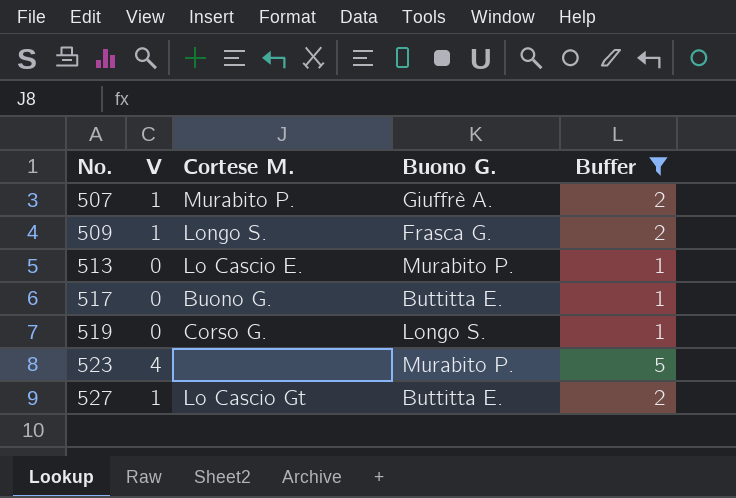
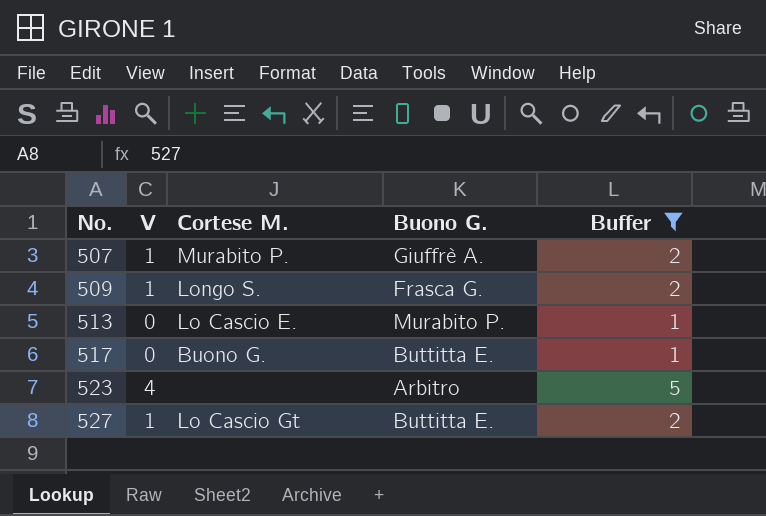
row 519: 0 | Corso G. | Longo S. | 1 -> none
523 | Buono G.: Murabito P. -> Arbitro

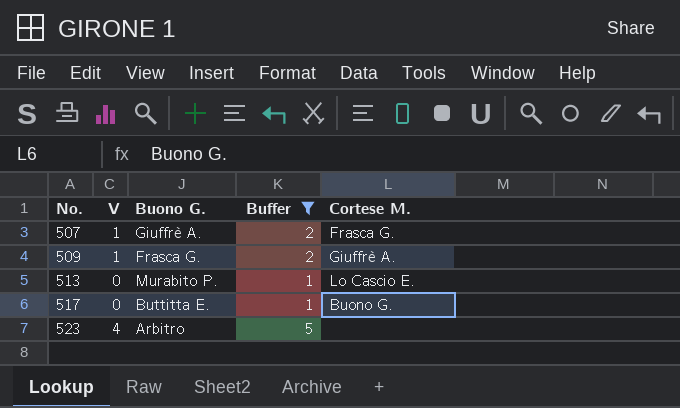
column Cortese M. | position: 3 -> 5
row 527: 1 | Lo Cascio Gt | Buttitta E. | 2 -> none
507 | Cortese M.: Murabito P. -> Frasca G.
509 | Cortese M.: Longo S. -> Giuffrè A.

